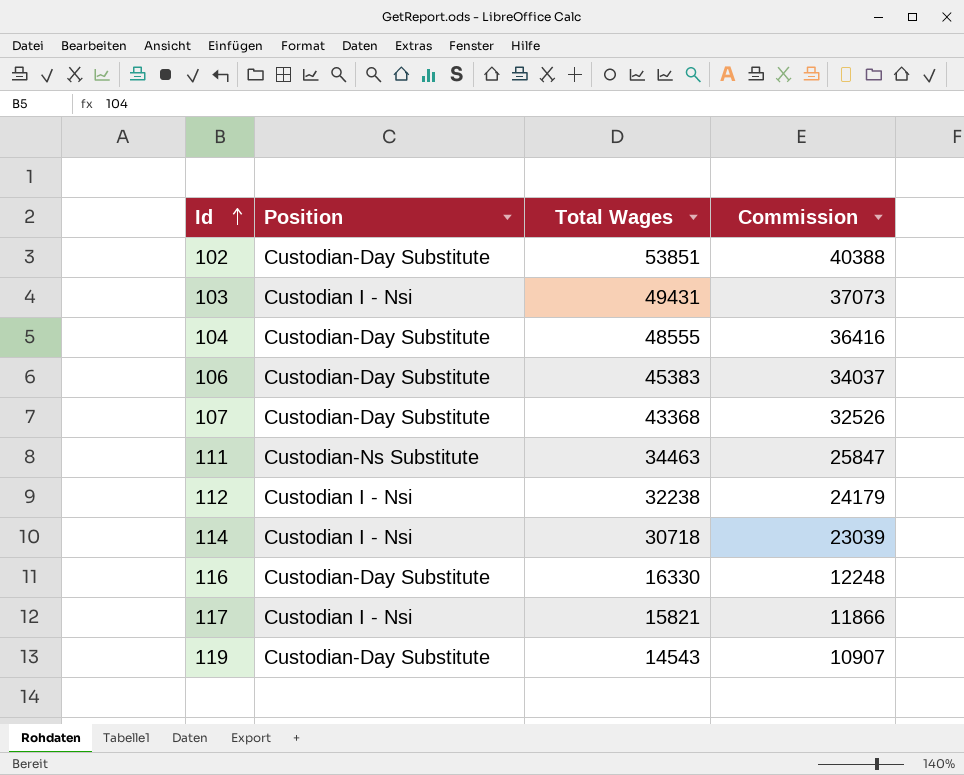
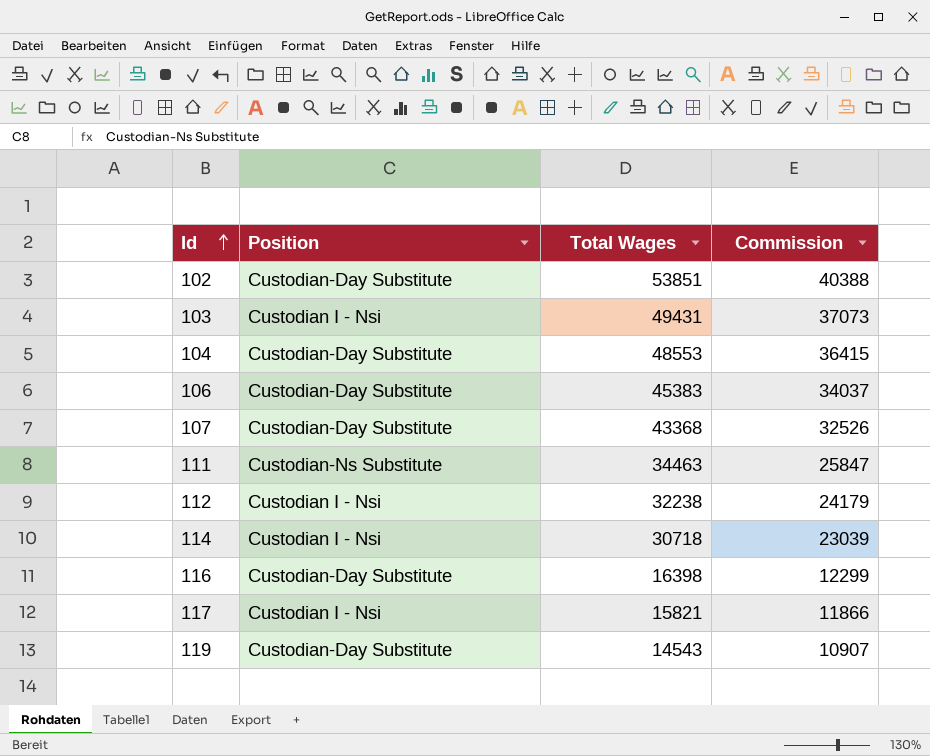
104 | Total Wages: 48555 -> 48553
104 | Commission: 36416 -> 36415
116 | Total Wages: 16330 -> 16398
116 | Commission: 12248 -> 12299

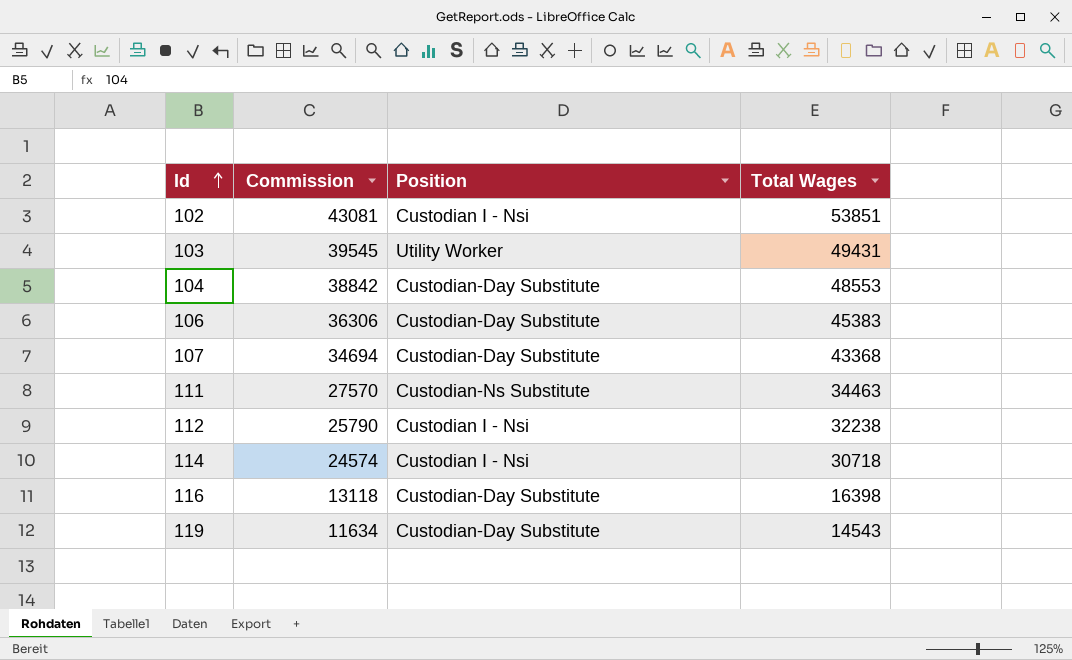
column Commission | formula: [Total Wages] * 0.75 -> [Total Wages] * 0.8
column Commission | position: 4 -> 2
row 117: Custodian I - Nsi | 15821 | 11866 -> none
102 | Position: Custodian-Day Substitute -> Custodian I - Nsi
103 | Position: Custodian I - Nsi -> Utility Worker

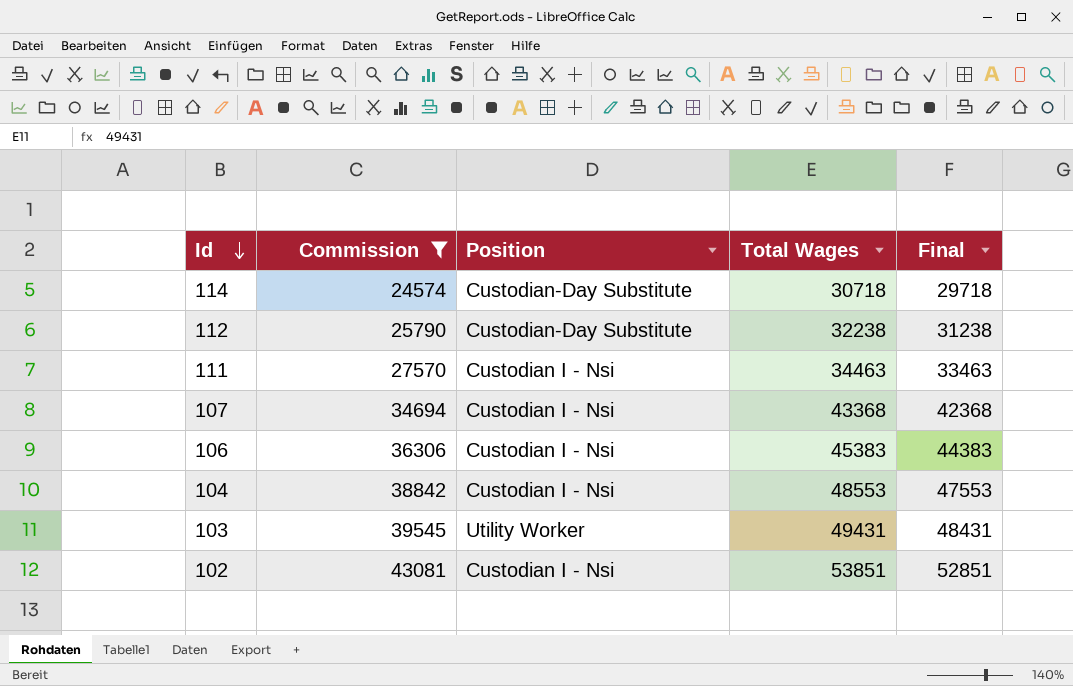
filter: none -> Commission >= 24574
row order: Id ascending -> Id descending
column Final | formula: none -> [Total Wages] - 1000
114 | Position: Custodian I - Nsi -> Custodian-Day Substitute
112 | Position: Custodian I - Nsi -> Custodian-Day Substitute
111 | Position: Custodian-Ns Substitute -> Custodian I - Nsi
107 | Position: Custodian-Day Substitute -> Custodian I - Nsi
106 | Position: Custodian-Day Substitute -> Custodian I - Nsi
104 | Position: Custodian-Day Substitute -> Custodian I - Nsi

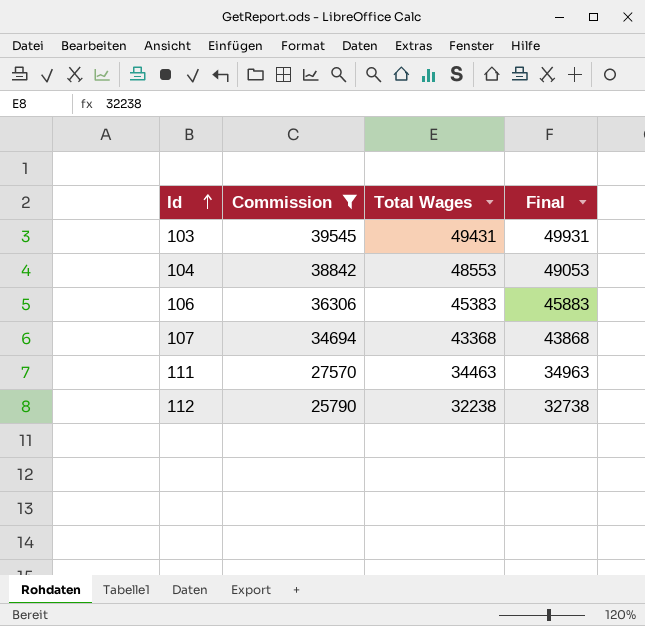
row order: Id descending -> Id ascending
column Position | position: 3 -> none
column Final | formula: [Total Wages] - 1000 -> [Total Wages] + 500
row 114: 24574 | Custodian-Day Substitute | 30718 | 29718 -> none
row 102: 43081 | Custodian I - Nsi | 53851 | 52851 -> none

